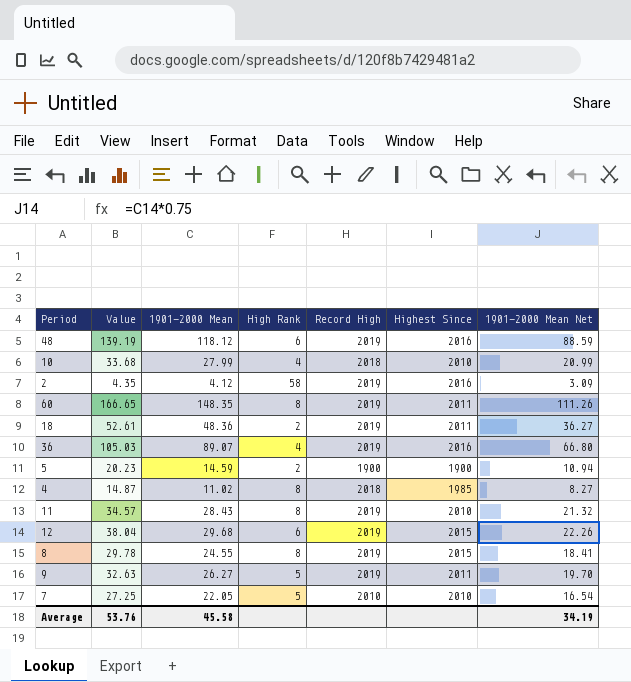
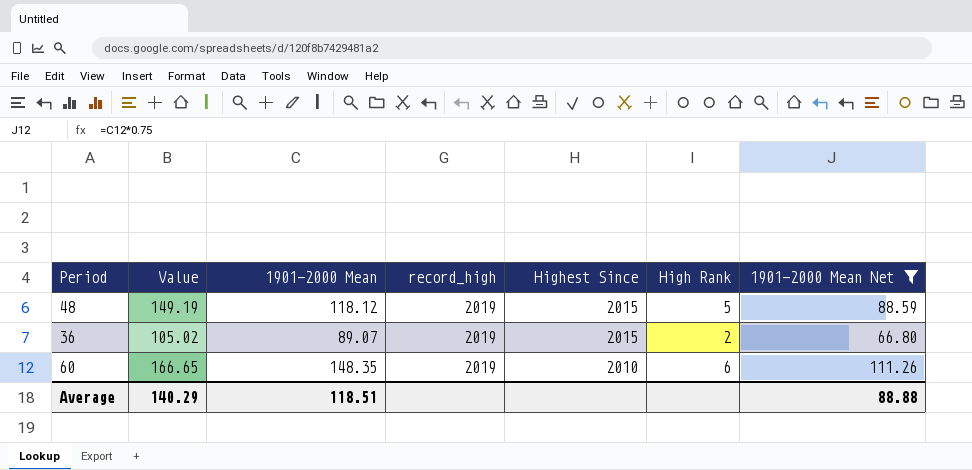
filter: none -> 1901-2000 Mean Net >= 66.80
row order: none -> Highest Since descending
column name: Record High -> record_high
column High Rank | position: 4 -> 6
48 | Value: 139.19 -> 149.19
48 | Highest Since: 2016 -> 2015
48 | High Rank: 6 -> 5
36 | Value: 105.03 -> 105.02
36 | Highest Since: 2016 -> 2015
36 | High Rank: 4 -> 2
60 | Highest Since: 2011 -> 2010
60 | High Rank: 8 -> 6
Average | Value: 53.76 -> 140.29
Average | 1901-2000 Mean: 45.58 -> 118.51
Average | 1901-2000 Mean Net: 34.19 -> 88.88

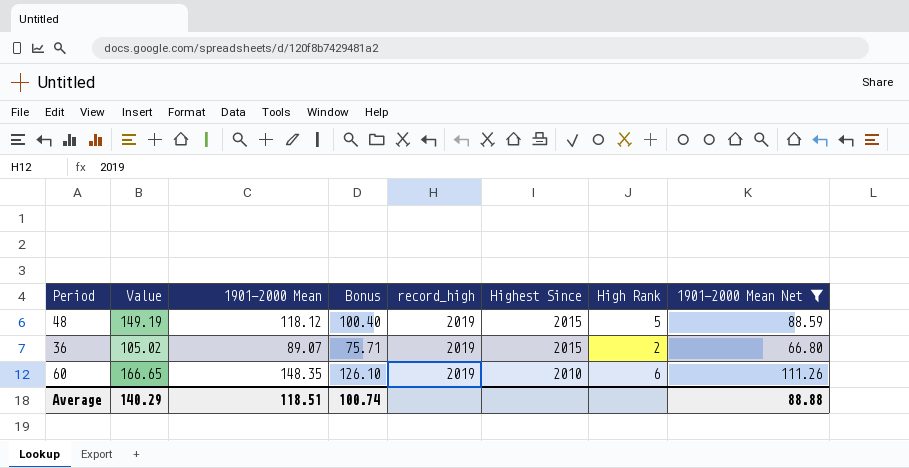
column Bonus | formula: none -> [1901-2000 Mean] * 0.85

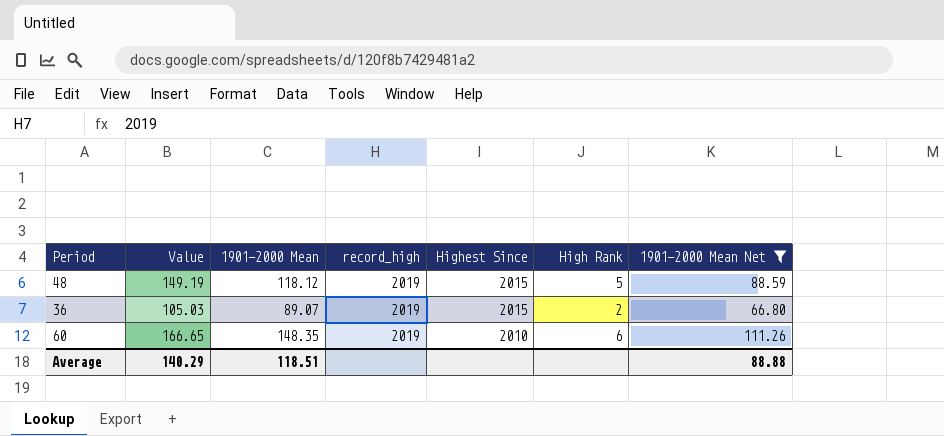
column Bonus | formula: [1901-2000 Mean] * 0.85 -> none
36 | Value: 105.02 -> 105.03

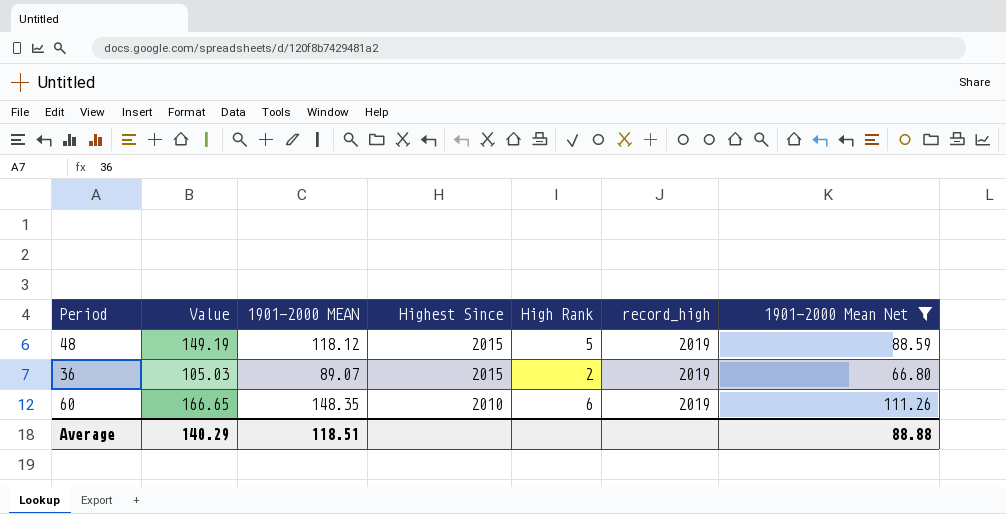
column name: 1901-2000 Mean -> 1901-2000 MEAN
column record_high | position: 4 -> 6

